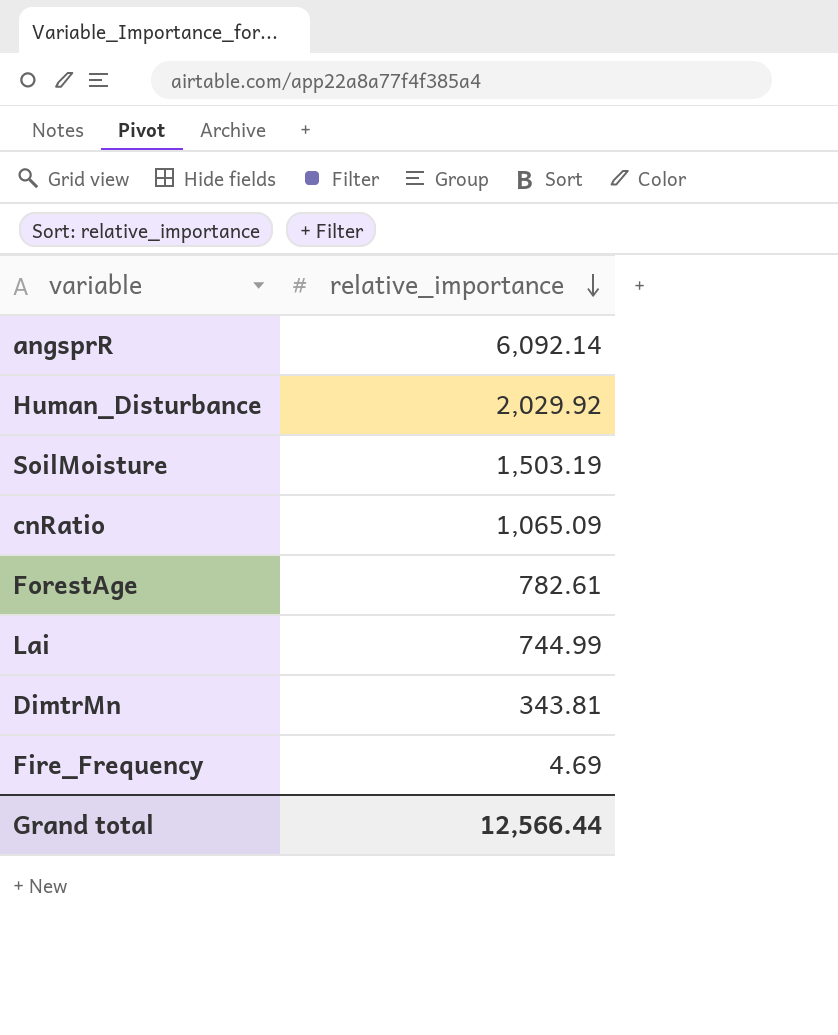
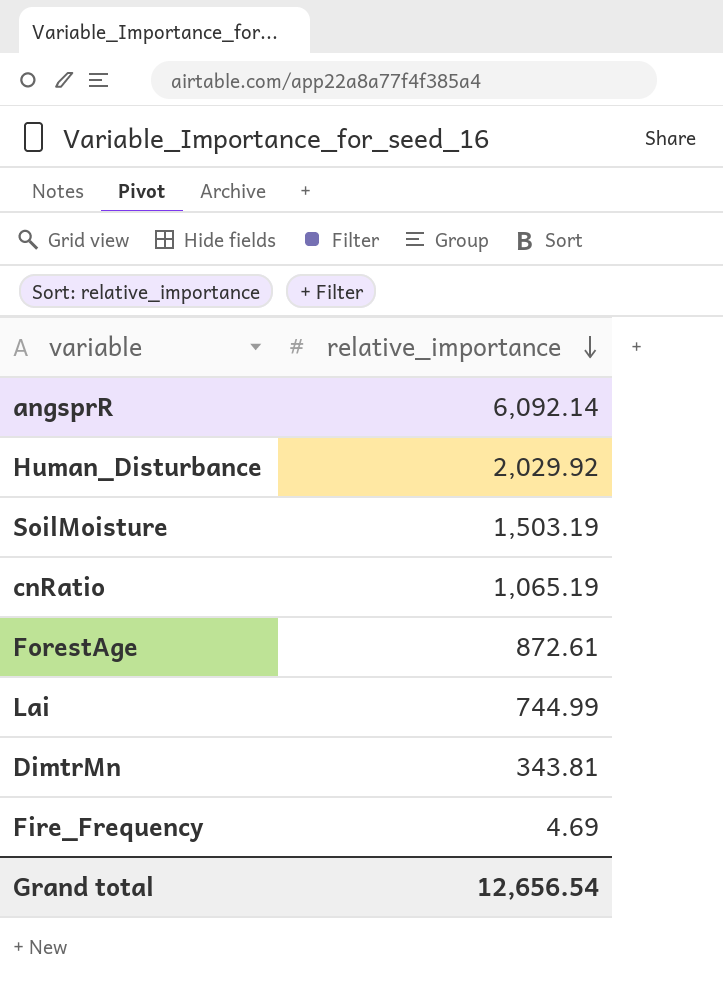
cnRatio | relative_importance: 1,065.09 -> 1,065.19
ForestAge | relative_importance: 782.61 -> 872.61
Grand total | relative_importance: 12,566.44 -> 12,656.54

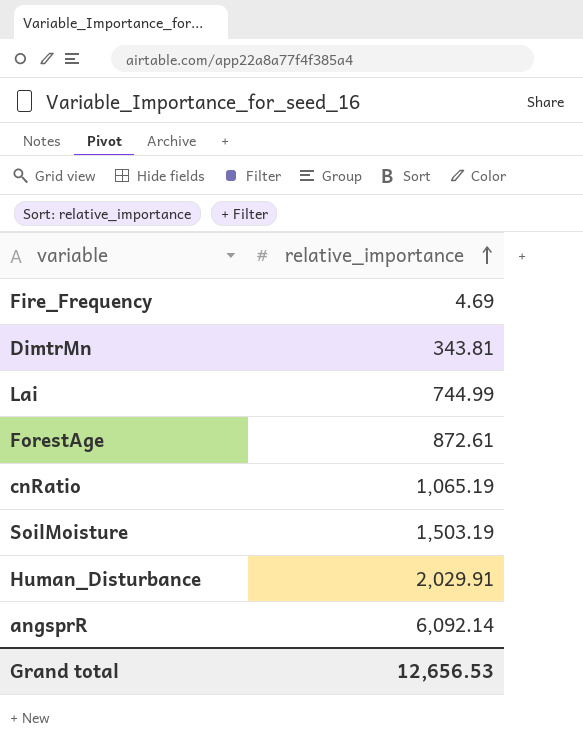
row order: relative_importance descending -> relative_importance ascending
Human_Disturbance | relative_importance: 2,029.92 -> 2,029.91
Grand total | relative_importance: 12,656.54 -> 12,656.53

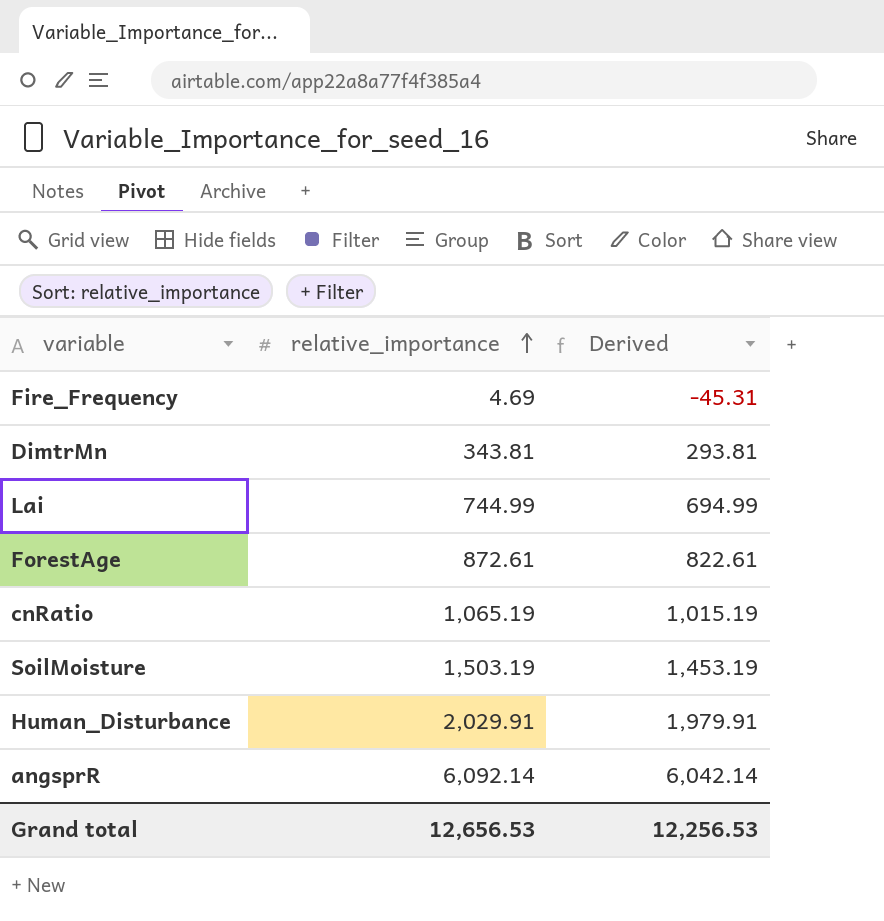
column Derived | formula: none -> [relative_importance] - 50

